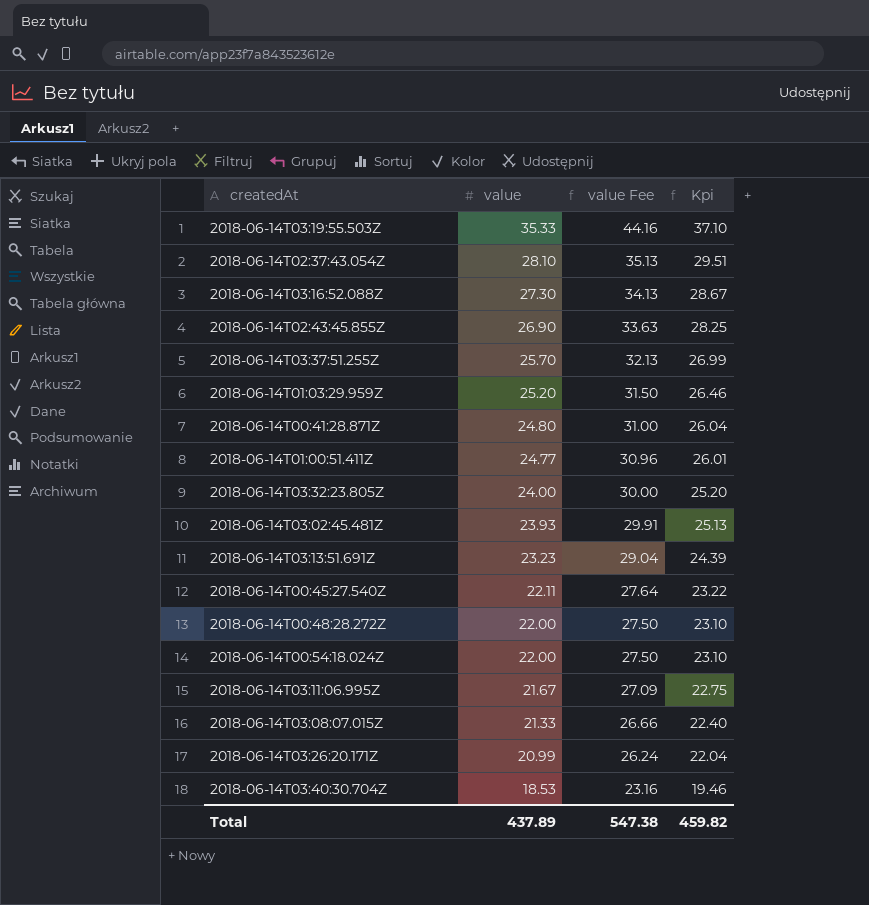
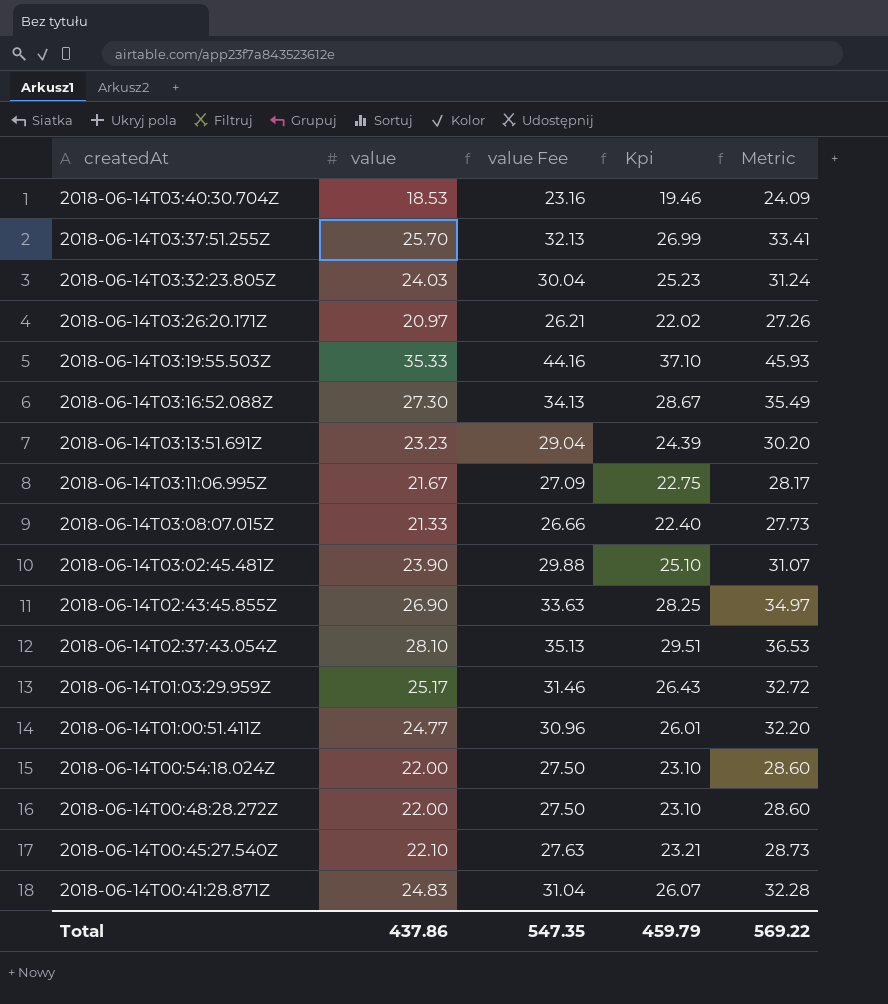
row order: value descending -> createdAt descending
column Metric | formula: none -> [value] * 1.3
2018-06-14T03:32:23.805Z | value: 24.00 -> 24.03
2018-06-14T03:32:23.805Z | value Fee: 30.00 -> 30.04
2018-06-14T03:32:23.805Z | Kpi: 25.20 -> 25.23
2018-06-14T03:26:20.171Z | value: 20.99 -> 20.97
2018-06-14T03:26:20.171Z | value Fee: 26.24 -> 26.21
2018-06-14T03:26:20.171Z | Kpi: 22.04 -> 22.02
2018-06-14T03:02:45.481Z | value: 23.93 -> 23.90
2018-06-14T03:02:45.481Z | value Fee: 29.91 -> 29.88
2018-06-14T03:02:45.481Z | Kpi: 25.13 -> 25.10
2018-06-14T01:03:29.959Z | value: 25.20 -> 25.17
2018-06-14T01:03:29.959Z | value Fee: 31.50 -> 31.46
2018-06-14T01:03:29.959Z | Kpi: 26.46 -> 26.43
2018-06-14T00:45:27.540Z | value: 22.11 -> 22.10
2018-06-14T00:45:27.540Z | value Fee: 27.64 -> 27.63
2018-06-14T00:45:27.540Z | Kpi: 23.22 -> 23.21
2018-06-14T00:41:28.871Z | value: 24.80 -> 24.83
2018-06-14T00:41:28.871Z | value Fee: 31.00 -> 31.04
2018-06-14T00:41:28.871Z | Kpi: 26.04 -> 26.07
Total | value: 437.89 -> 437.86
Total | value Fee: 547.38 -> 547.35
Total | Kpi: 459.82 -> 459.79

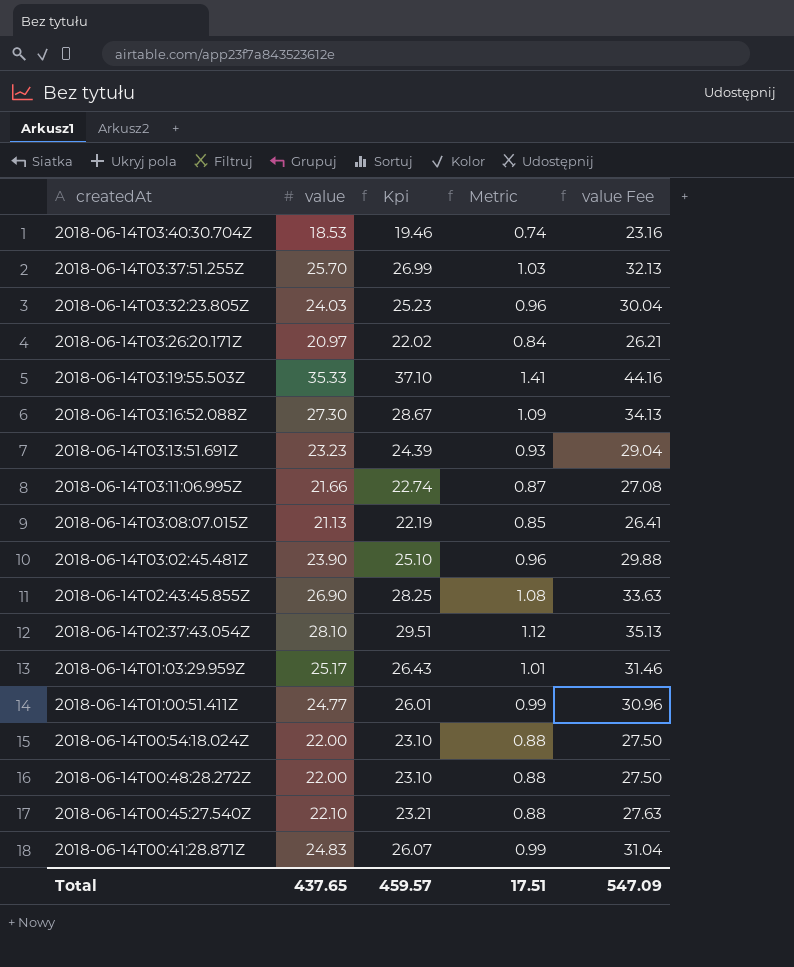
column Metric | formula: [value] * 1.3 -> [value] * 0.04
column value Fee | position: 3 -> 5
2018-06-14T03:11:06.995Z | value: 21.67 -> 21.66
2018-06-14T03:11:06.995Z | Kpi: 22.75 -> 22.74
2018-06-14T03:11:06.995Z | value Fee: 27.09 -> 27.08
2018-06-14T03:08:07.015Z | value: 21.33 -> 21.13
2018-06-14T03:08:07.015Z | Kpi: 22.40 -> 22.19
2018-06-14T03:08:07.015Z | value Fee: 26.66 -> 26.41
Total | value: 437.86 -> 437.65
Total | Kpi: 459.79 -> 459.57
Total | Metric: 569.22 -> 17.51
Total | value Fee: 547.35 -> 547.09

